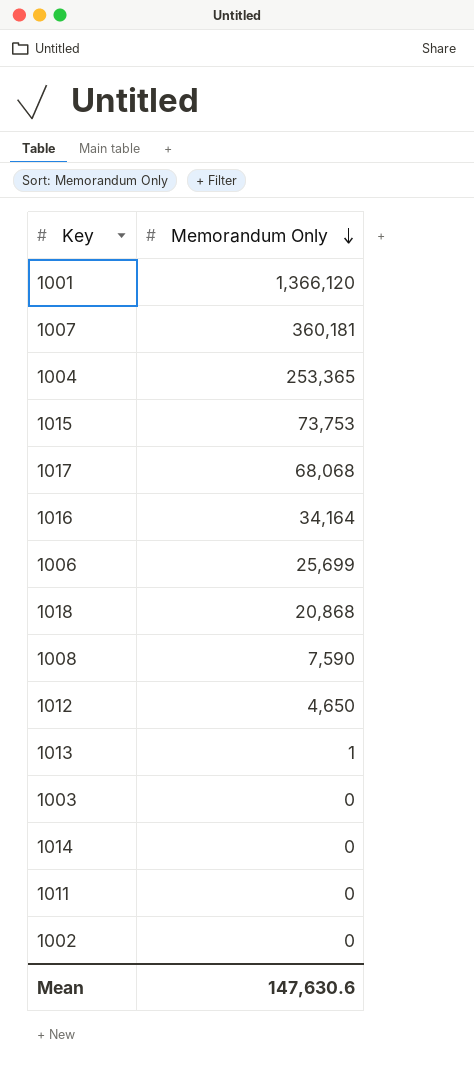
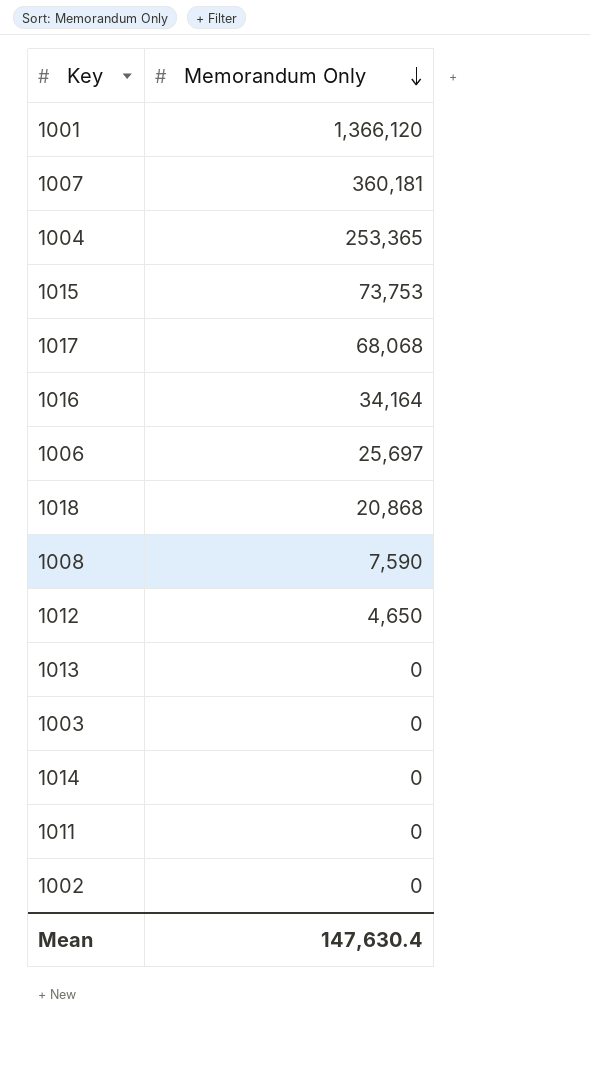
1006 | Memorandum Only: 25,699 -> 25,697
1013 | Memorandum Only: 1 -> 0
Mean | Memorandum Only: 147,630.6 -> 147,630.4

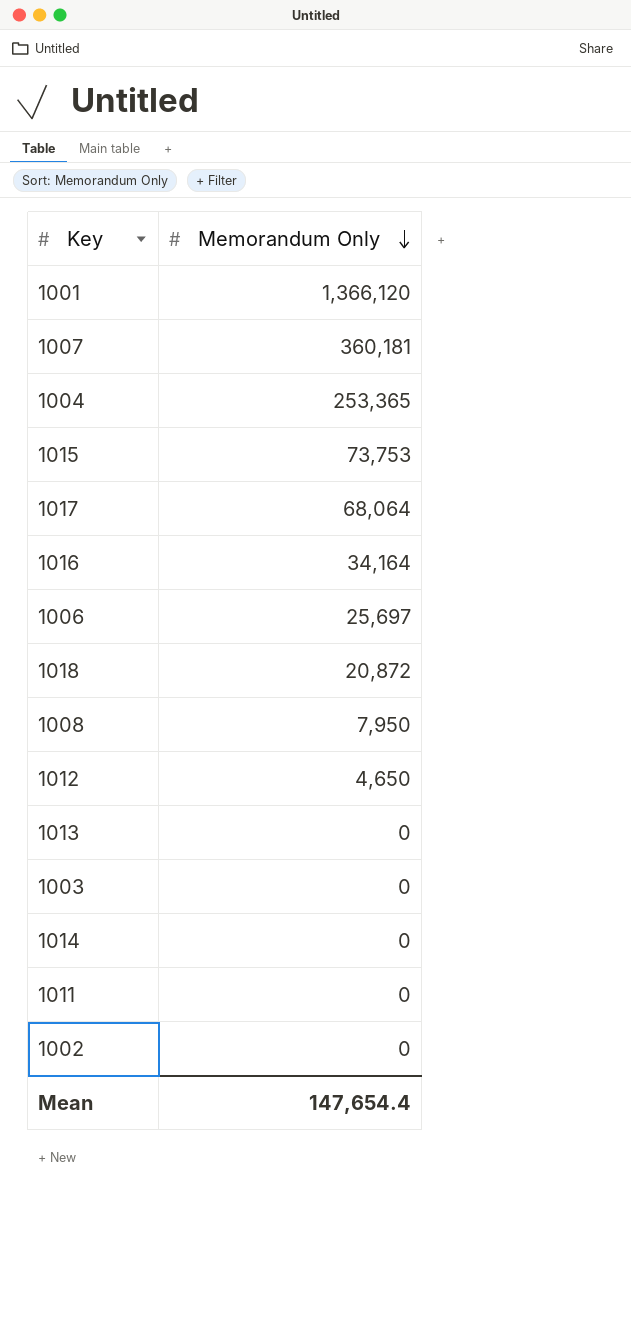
1017 | Memorandum Only: 68,068 -> 68,064
1018 | Memorandum Only: 20,868 -> 20,872
1008 | Memorandum Only: 7,590 -> 7,950
Mean | Memorandum Only: 147,630.4 -> 147,654.4

